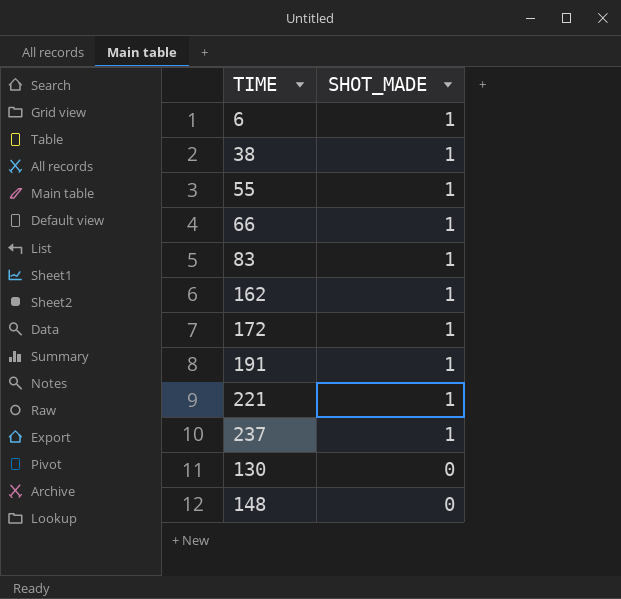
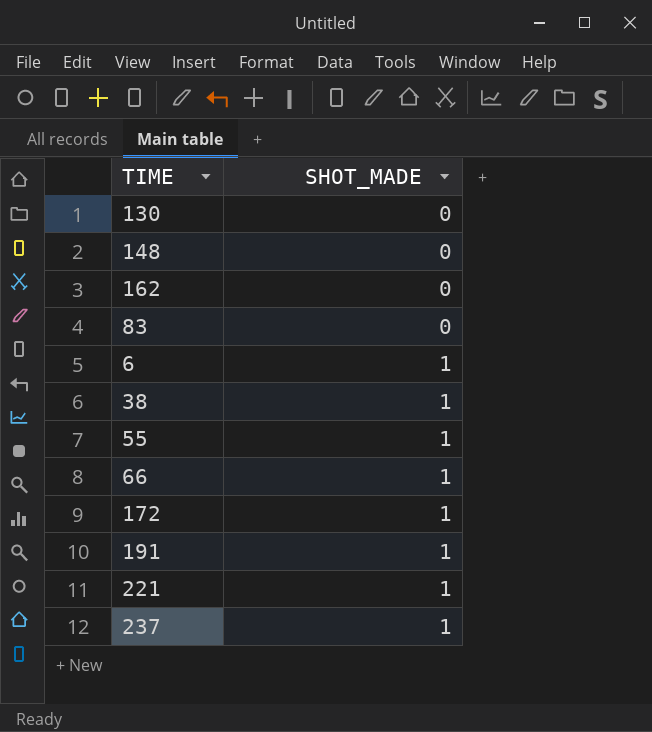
row order: SHOT_MADE descending -> SHOT_MADE ascending
162 | SHOT_MADE: 1 -> 0
83 | SHOT_MADE: 1 -> 0

